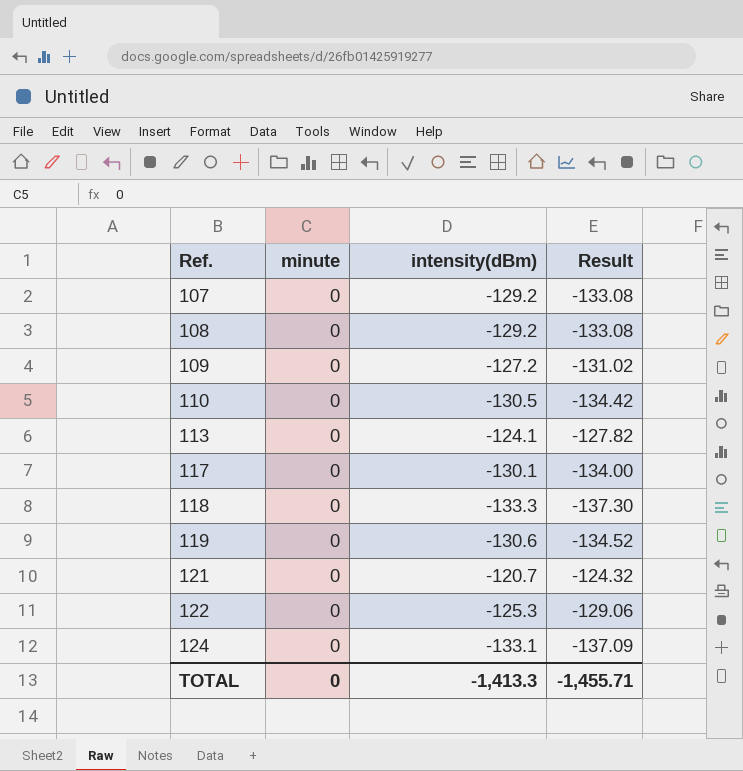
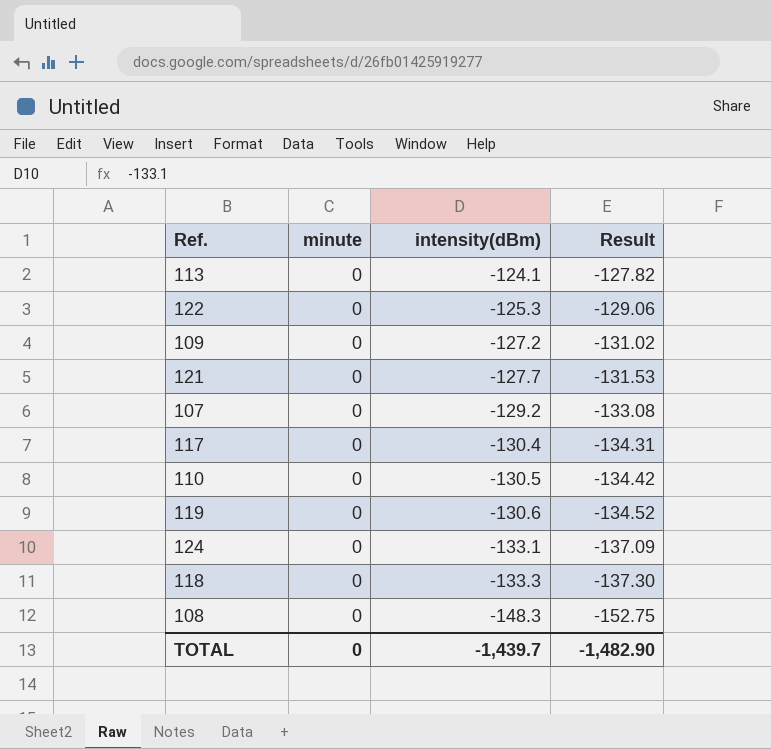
row order: Ref. ascending -> intensity(dBm) descending
121 | intensity(dBm): -120.7 -> -127.7
121 | Result: -124.32 -> -131.53
117 | intensity(dBm): -130.1 -> -130.4
117 | Result: -134.00 -> -134.31
108 | intensity(dBm): -129.2 -> -148.3
108 | Result: -133.08 -> -152.75
TOTAL | intensity(dBm): -1,413.3 -> -1,439.7
TOTAL | Result: -1,455.71 -> -1,482.90

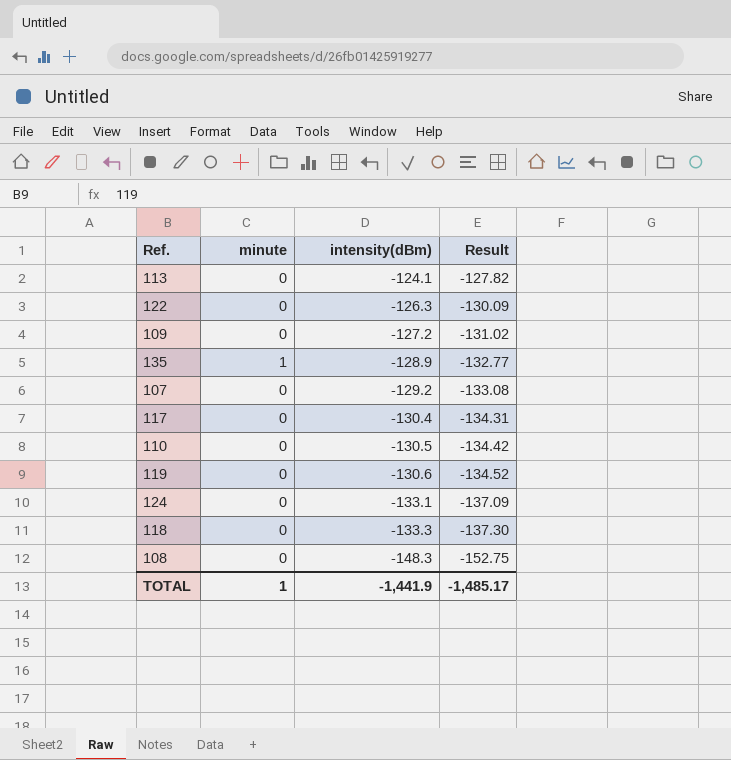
row 121: 0 | -127.7 | -131.53 -> none
122 | intensity(dBm): -125.3 -> -126.3
122 | Result: -129.06 -> -130.09
row 135: none -> 1 | -128.9 | -132.77
TOTAL | minute: 0 -> 1
TOTAL | intensity(dBm): -1,439.7 -> -1,441.9
TOTAL | Result: -1,482.90 -> -1,485.17

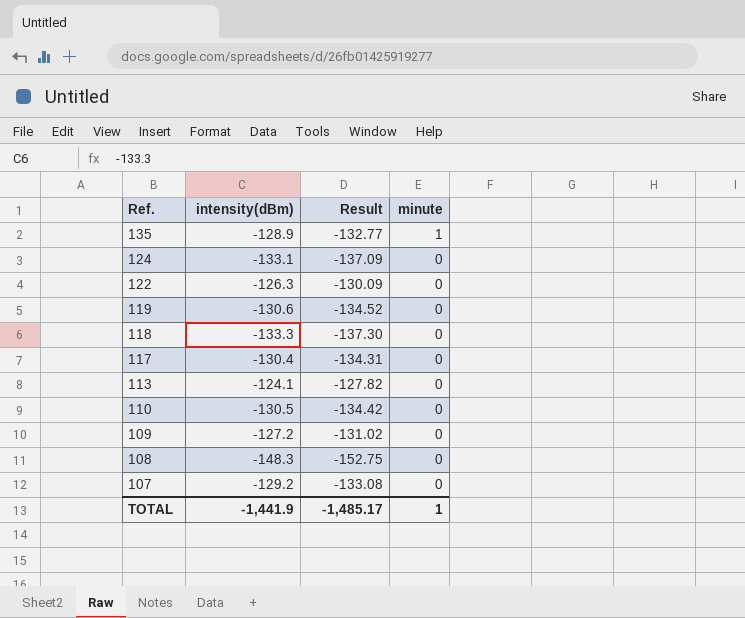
row order: intensity(dBm) descending -> Ref. descending
column minute | position: 2 -> 4

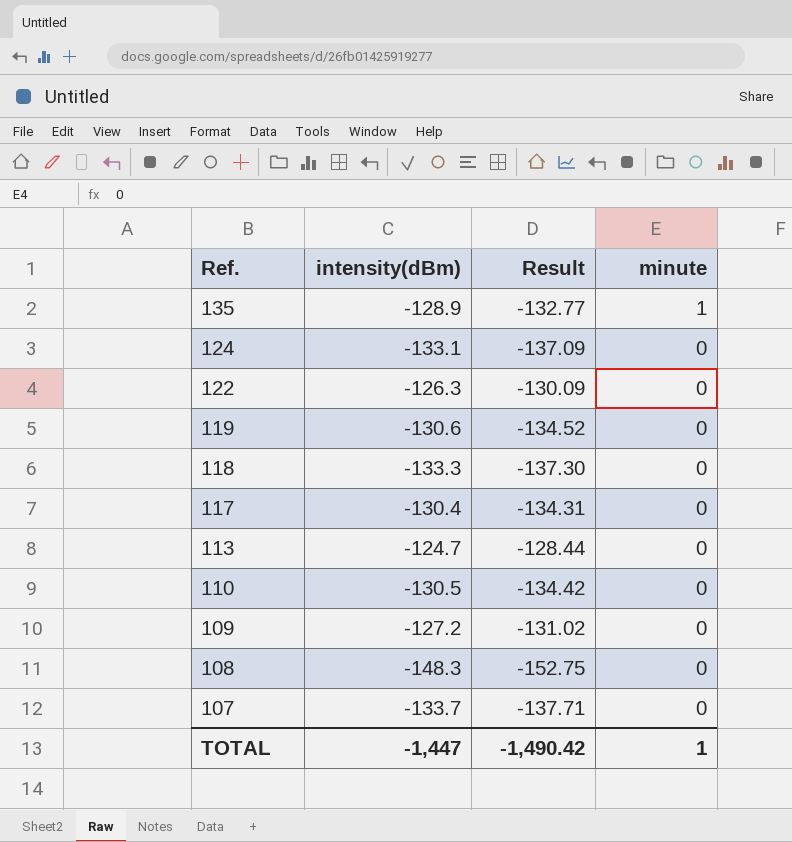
113 | intensity(dBm): -124.1 -> -124.7
113 | Result: -127.82 -> -128.44
107 | intensity(dBm): -129.2 -> -133.7
107 | Result: -133.08 -> -137.71
TOTAL | intensity(dBm): -1,441.9 -> -1,447
TOTAL | Result: -1,485.17 -> -1,490.42

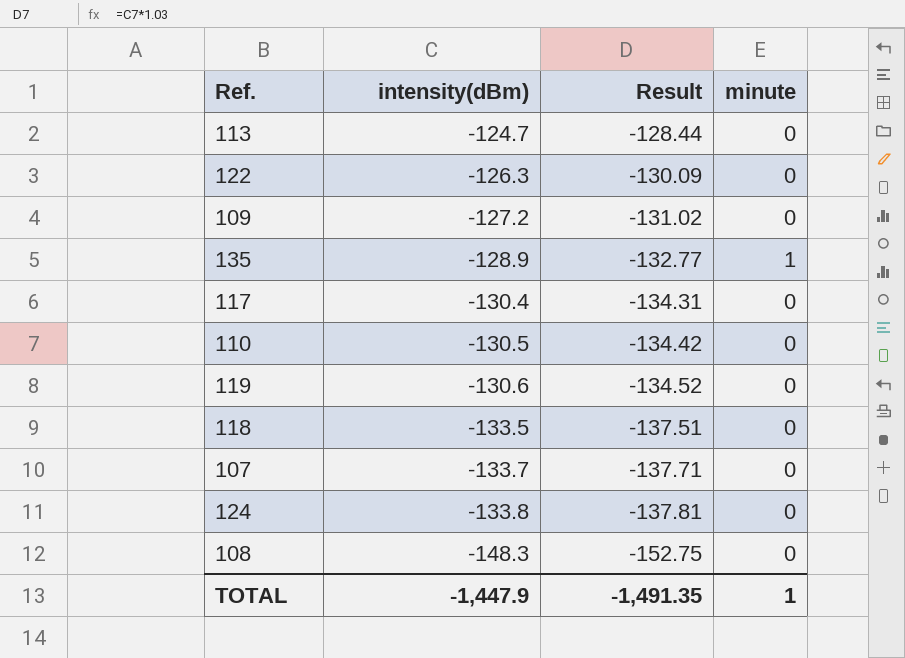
row order: Ref. descending -> intensity(dBm) descending
118 | intensity(dBm): -133.3 -> -133.5
118 | Result: -137.30 -> -137.51
124 | intensity(dBm): -133.1 -> -133.8
124 | Result: -137.09 -> -137.81
TOTAL | intensity(dBm): -1,447 -> -1,447.9
TOTAL | Result: -1,490.42 -> -1,491.35

